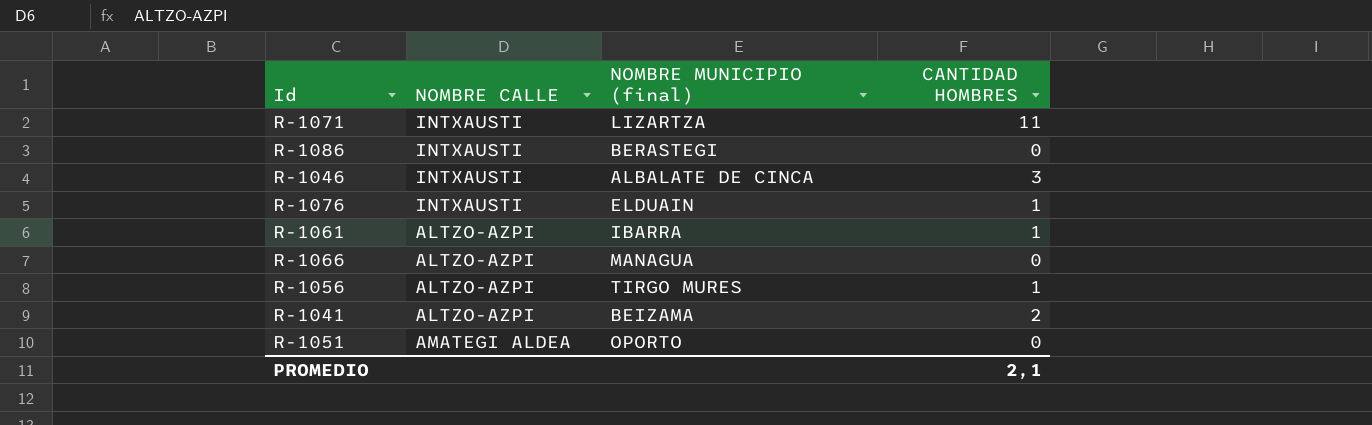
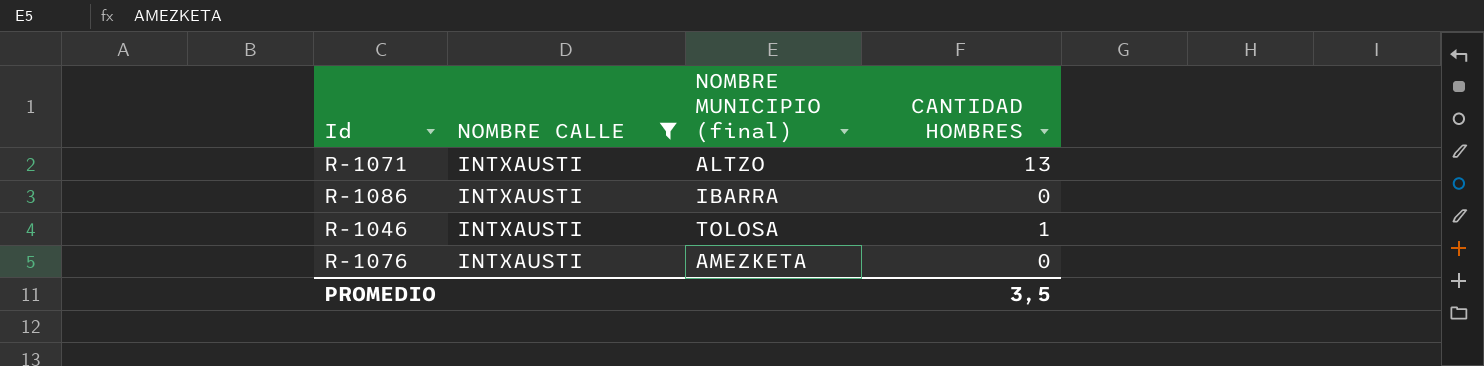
filter: none -> NOMBRE CALLE = INTXAUSTI
R-1071 | NOMBRE MUNICIPIO (final): LIZARTZA -> ALTZO
R-1071 | CANTIDAD HOMBRES: 11 -> 13
R-1086 | NOMBRE MUNICIPIO (final): BERASTEGI -> IBARRA
R-1046 | NOMBRE MUNICIPIO (final): ALBALATE DE CINCA -> TOLOSA
R-1046 | CANTIDAD HOMBRES: 3 -> 1
R-1076 | NOMBRE MUNICIPIO (final): ELDUAIN -> AMEZKETA
R-1076 | CANTIDAD HOMBRES: 1 -> 0
PROMEDIO | CANTIDAD HOMBRES: 2,1 -> 3,5

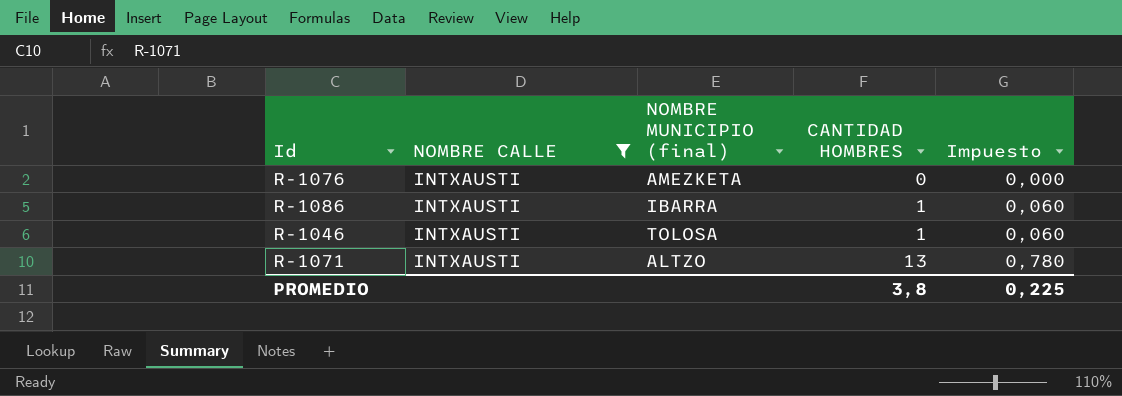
row order: none -> CANTIDAD HOMBRES ascending
column Impuesto | formula: none -> [CANTIDAD HOMBRES] * 0,06
R-1086 | CANTIDAD HOMBRES: 0 -> 1
PROMEDIO | CANTIDAD HOMBRES: 3,5 -> 3,8

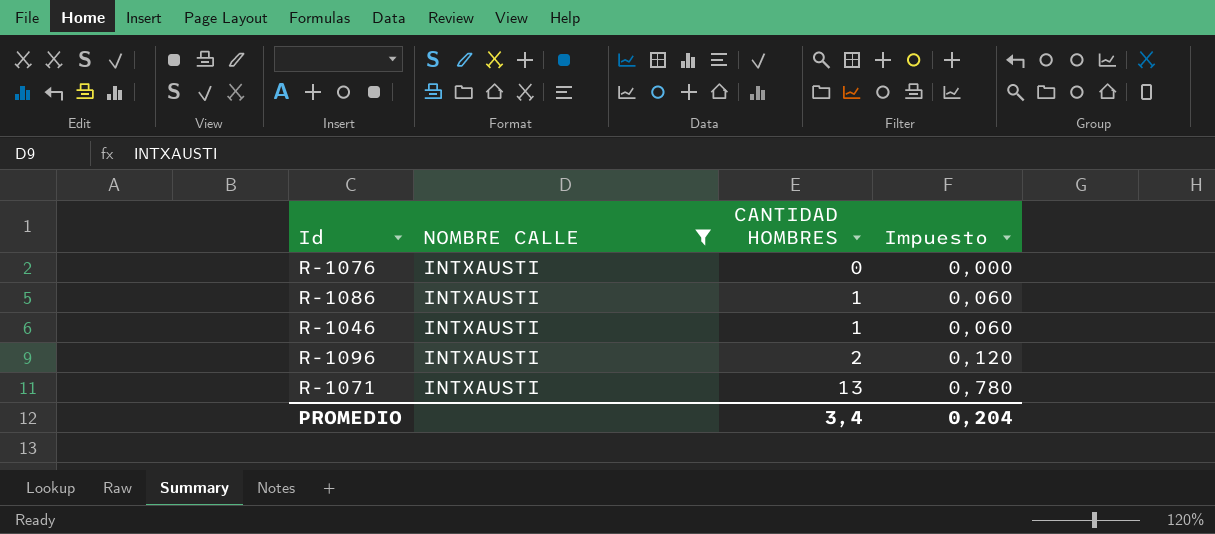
column NOMBRE MUNICIPIO (final) | position: 3 -> none
row R-1096: none -> INTXAUSTI | 2 | 0,120
PROMEDIO | CANTIDAD HOMBRES: 3,8 -> 3,4
PROMEDIO | Impuesto: 0,225 -> 0,204

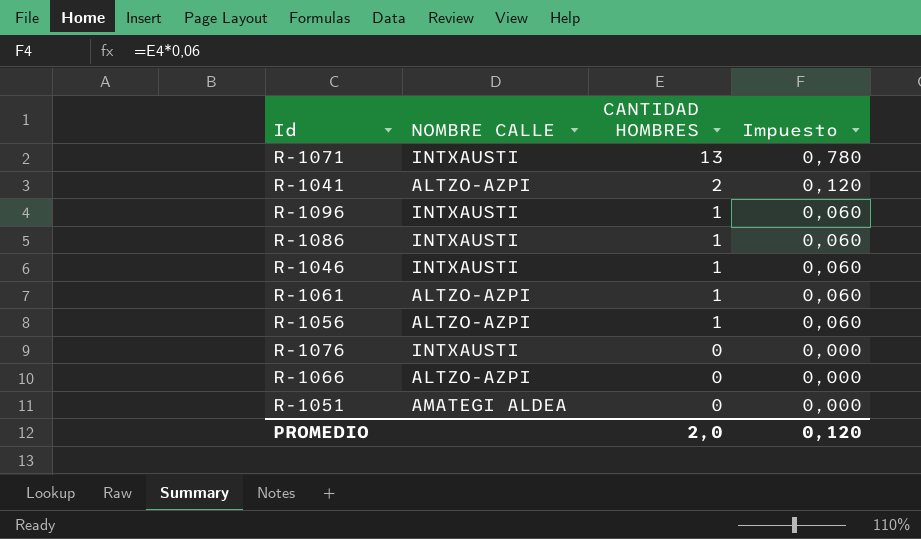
filter: NOMBRE CALLE = INTXAUSTI -> none
row order: CANTIDAD HOMBRES ascending -> CANTIDAD HOMBRES descending
R-1096 | CANTIDAD HOMBRES: 2 -> 1
R-1096 | Impuesto: 0,120 -> 0,060
PROMEDIO | CANTIDAD HOMBRES: 3,4 -> 2,0
PROMEDIO | Impuesto: 0,204 -> 0,120

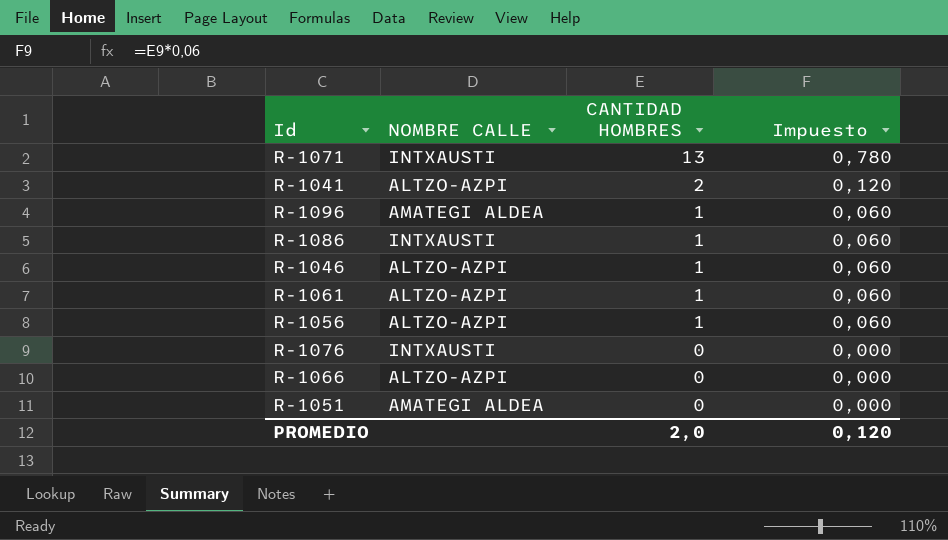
R-1096 | NOMBRE CALLE: INTXAUSTI -> AMATEGI ALDEA
R-1046 | NOMBRE CALLE: INTXAUSTI -> ALTZO-AZPI

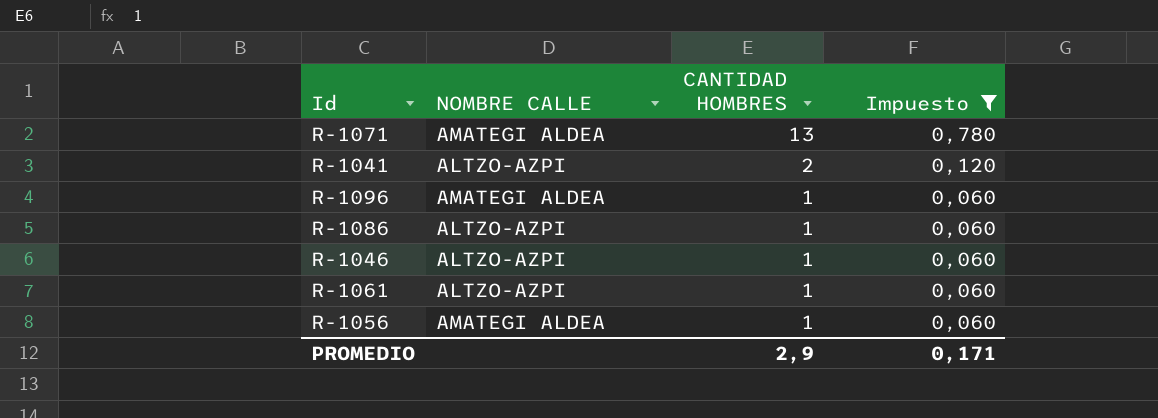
filter: none -> Impuesto != 0,000
R-1071 | NOMBRE CALLE: INTXAUSTI -> AMATEGI ALDEA
R-1086 | NOMBRE CALLE: INTXAUSTI -> ALTZO-AZPI
R-1056 | NOMBRE CALLE: ALTZO-AZPI -> AMATEGI ALDEA
PROMEDIO | CANTIDAD HOMBRES: 2,0 -> 2,9
PROMEDIO | Impuesto: 0,120 -> 0,171

